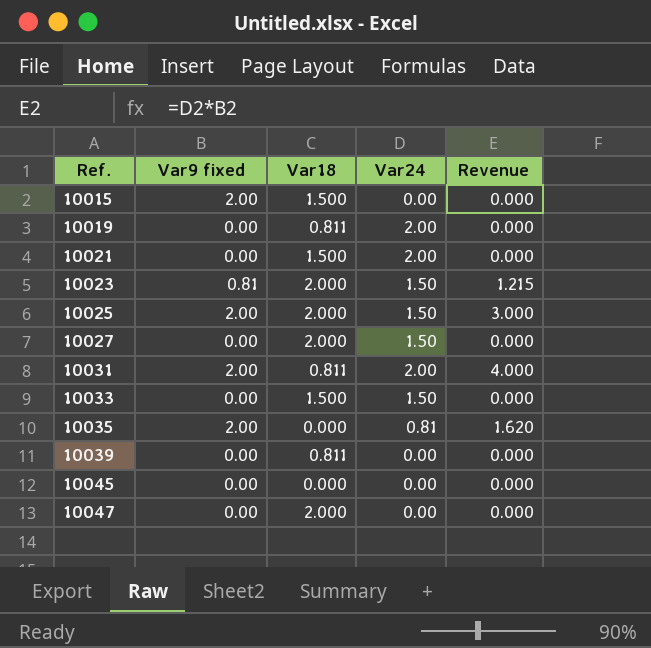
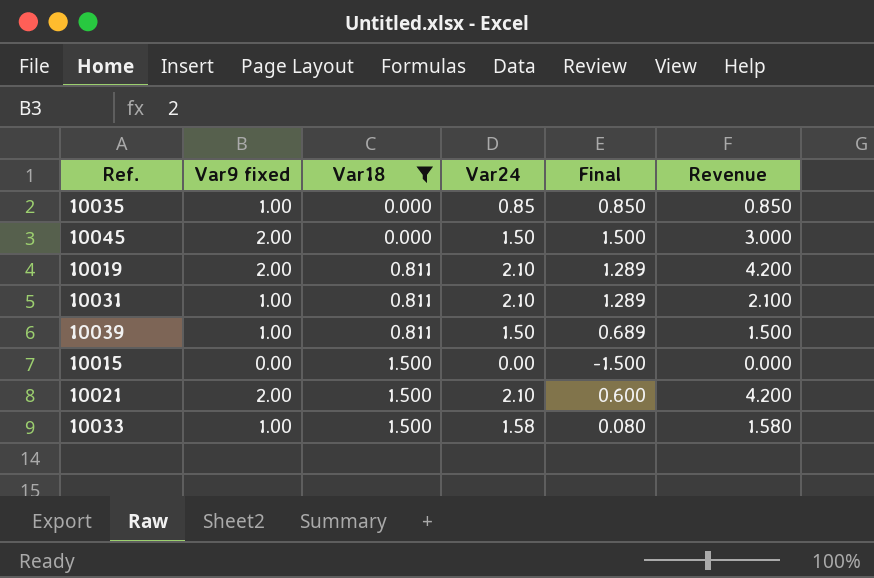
filter: none -> Var18 != 2.000
row order: Ref. ascending -> Var18 ascending
column Final | formula: none -> [Var24] - [Var18]
10035 | Var9 fixed: 2.00 -> 1.00
10035 | Var24: 0.81 -> 0.85
10035 | Revenue: 1.620 -> 0.850
10045 | Var9 fixed: 0.00 -> 2.00
10045 | Var24: 0.00 -> 1.50
10045 | Revenue: 0.000 -> 3.000
10019 | Var9 fixed: 0.00 -> 2.00
10019 | Var24: 2.00 -> 2.10
10019 | Revenue: 0.000 -> 4.200
10031 | Var9 fixed: 2.00 -> 1.00
10031 | Var24: 2.00 -> 2.10
10031 | Revenue: 4.000 -> 2.100
10039 | Var9 fixed: 0.00 -> 1.00
10039 | Var24: 0.00 -> 1.50
10039 | Revenue: 0.000 -> 1.500
10015 | Var9 fixed: 2.00 -> 0.00
10021 | Var9 fixed: 0.00 -> 2.00
10021 | Var24: 2.00 -> 2.10
10021 | Revenue: 0.000 -> 4.200
10033 | Var9 fixed: 0.00 -> 1.00
10033 | Var24: 1.50 -> 1.58
10033 | Revenue: 0.000 -> 1.580

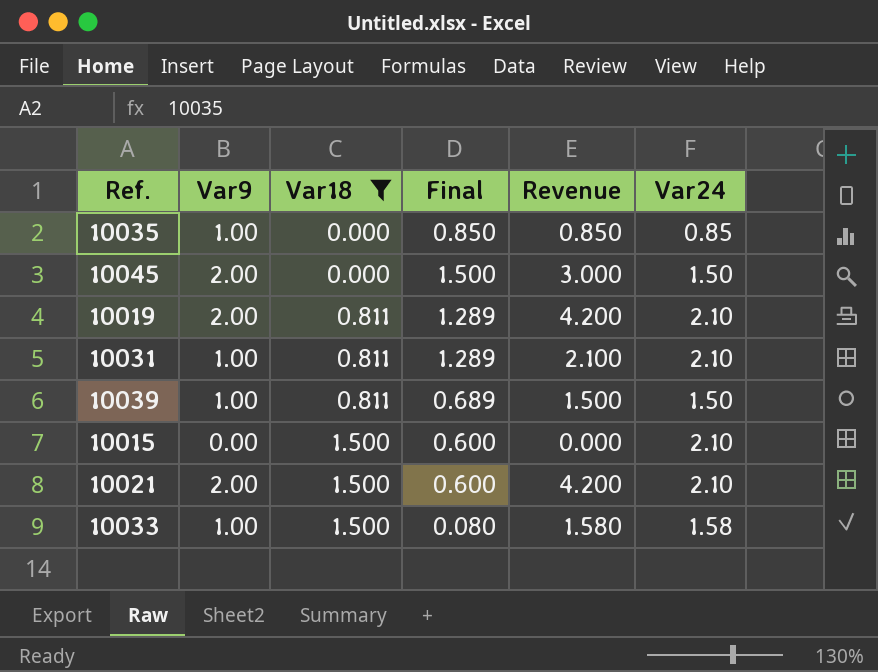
column name: Var9 fixed -> Var9
column Var24 | position: 4 -> 6
10015 | Final: -1.500 -> 0.600
10015 | Var24: 0.00 -> 2.10

